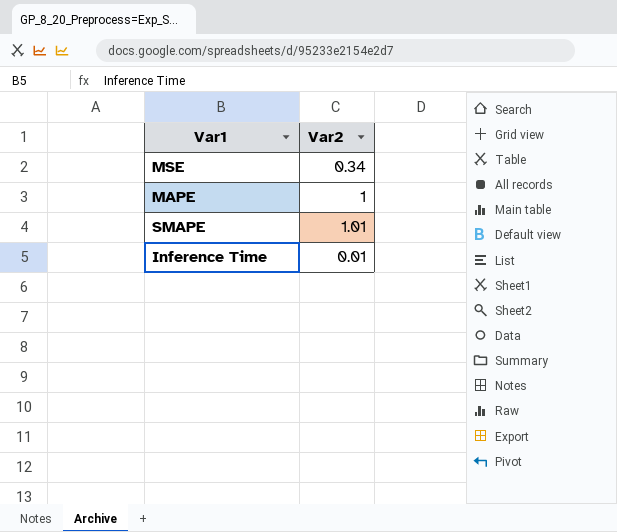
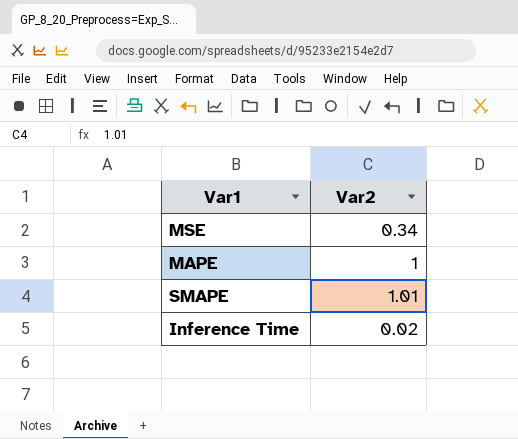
Inference Time | Var2: 0.01 -> 0.02

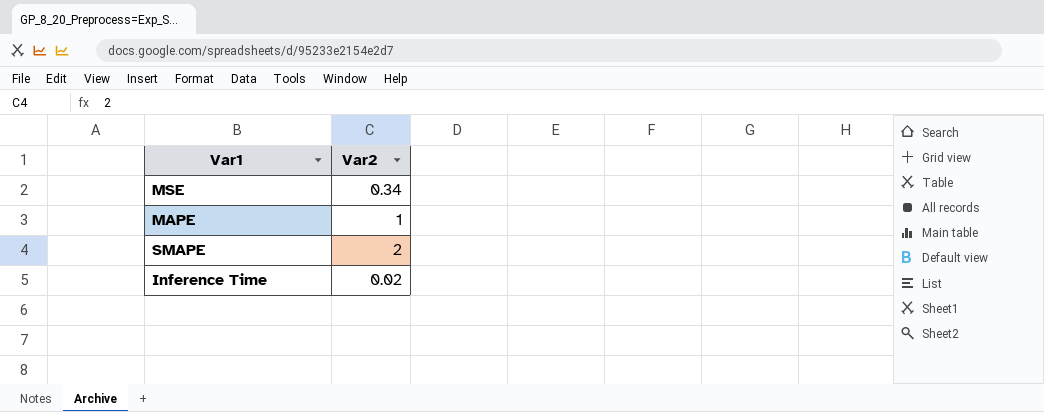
SMAPE | Var2: 1.01 -> 2

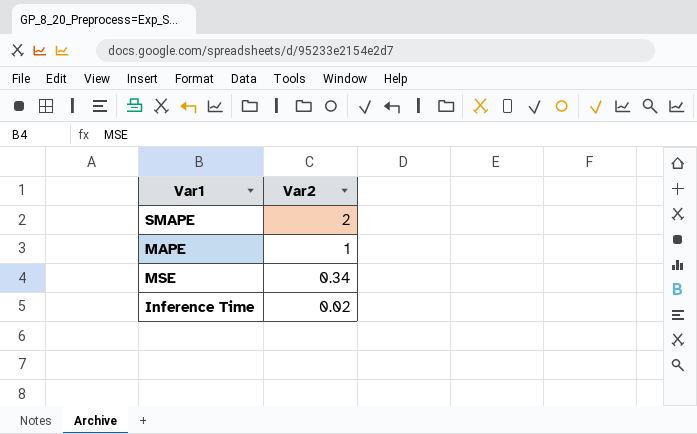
row order: none -> Var2 descending

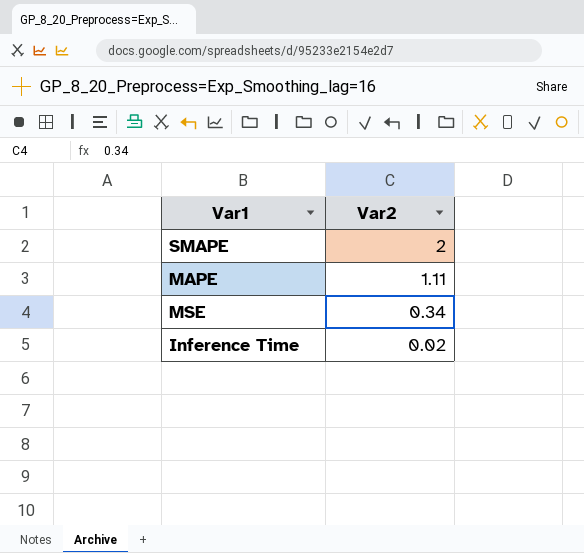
MAPE | Var2: 1 -> 1.11

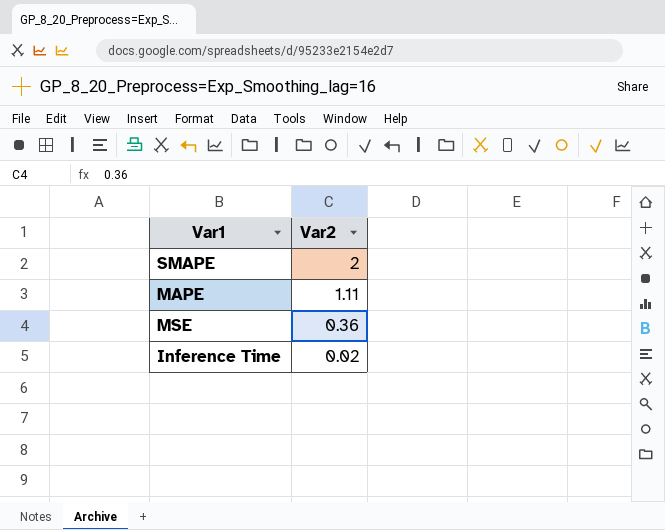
MSE | Var2: 0.34 -> 0.36

